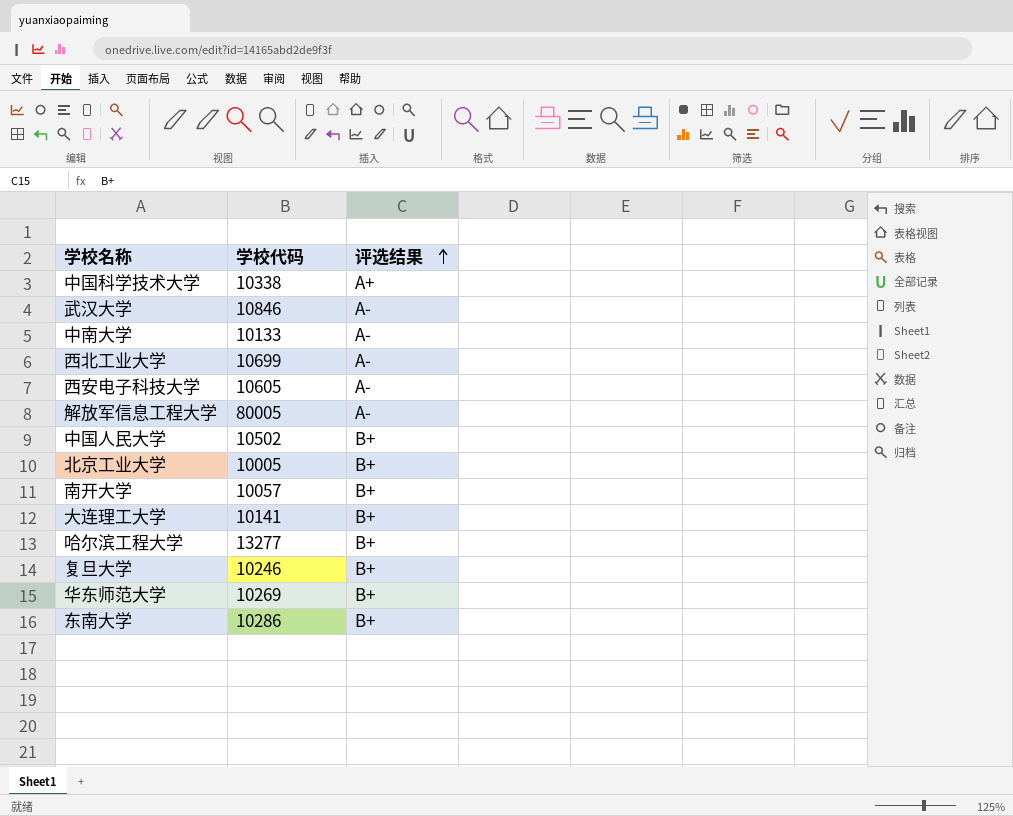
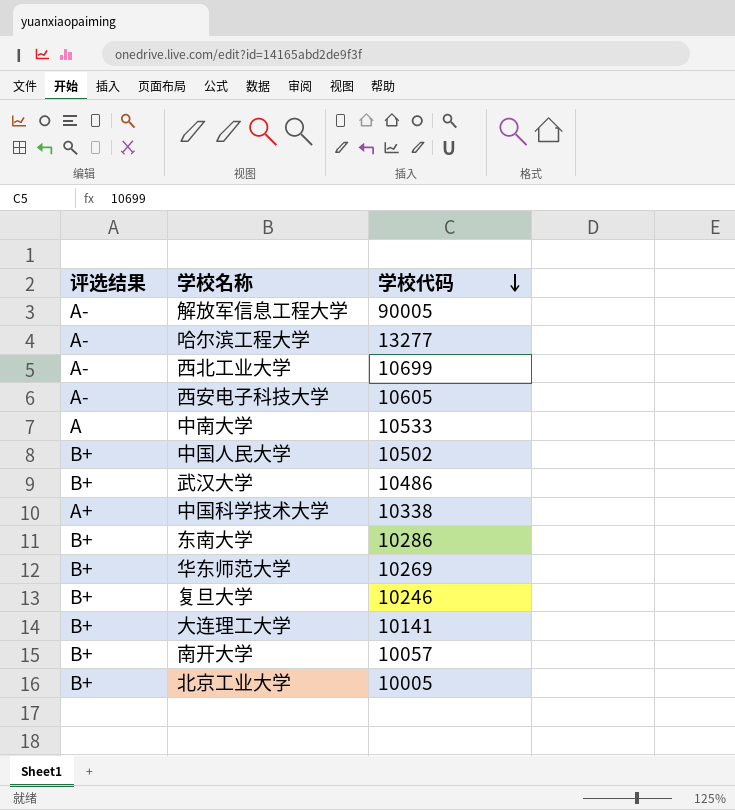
row order: 评选结果 ascending -> 学校代码 descending
column 评选结果 | position: 3 -> 1
解放军信息工程大学 | 学校代码: 80005 -> 90005
哈尔滨工程大学 | 评选结果: B+ -> A-
中南大学 | 评选结果: A- -> A
中南大学 | 学校代码: 10133 -> 10533
武汉大学 | 评选结果: A- -> B+
武汉大学 | 学校代码: 10846 -> 10486

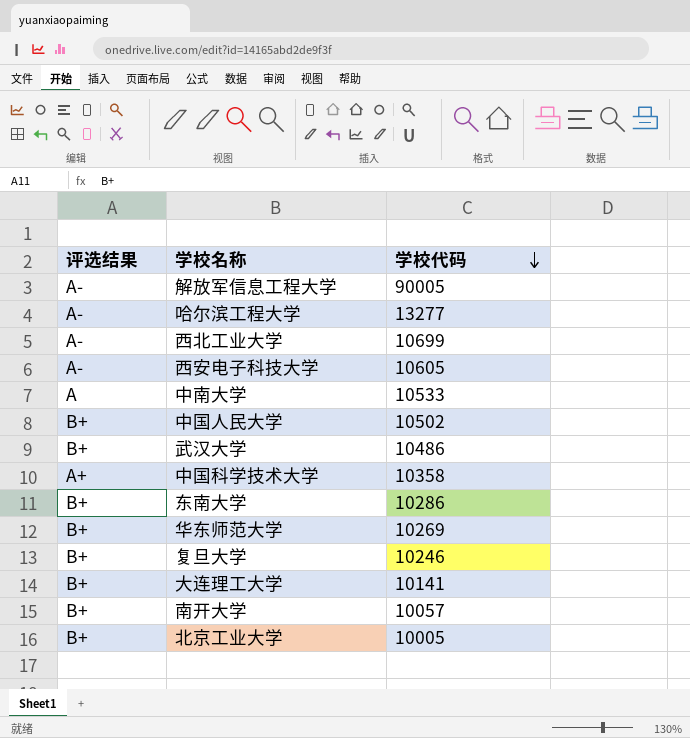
中国科学技术大学 | 学校代码: 10338 -> 10358

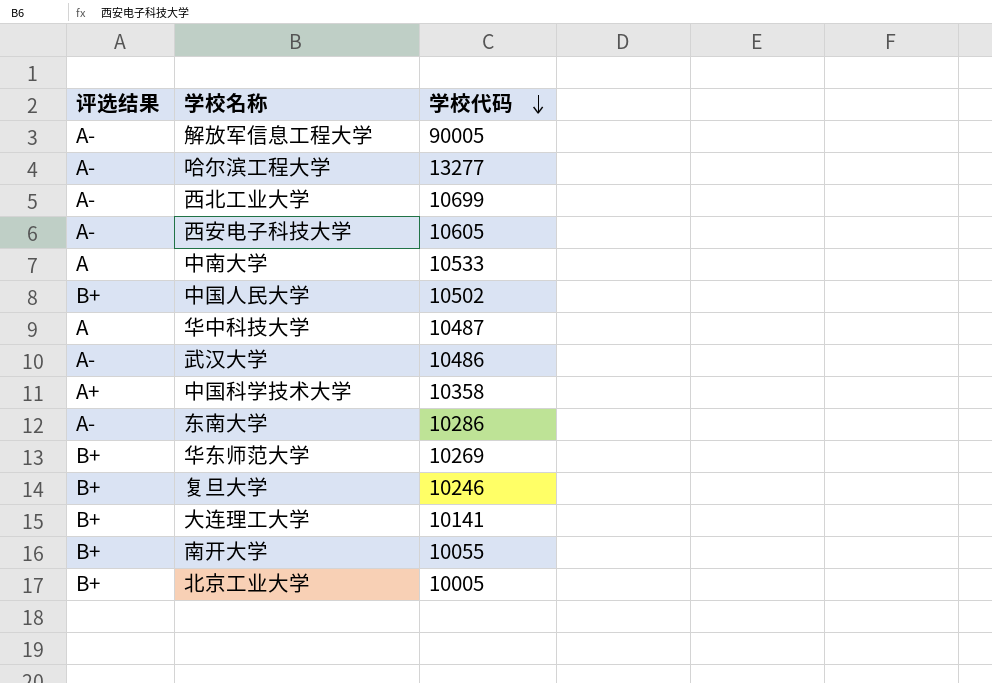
row 华中科技大学: none -> A | 10487
武汉大学 | 评选结果: B+ -> A-
东南大学 | 评选结果: B+ -> A-
南开大学 | 学校代码: 10057 -> 10055

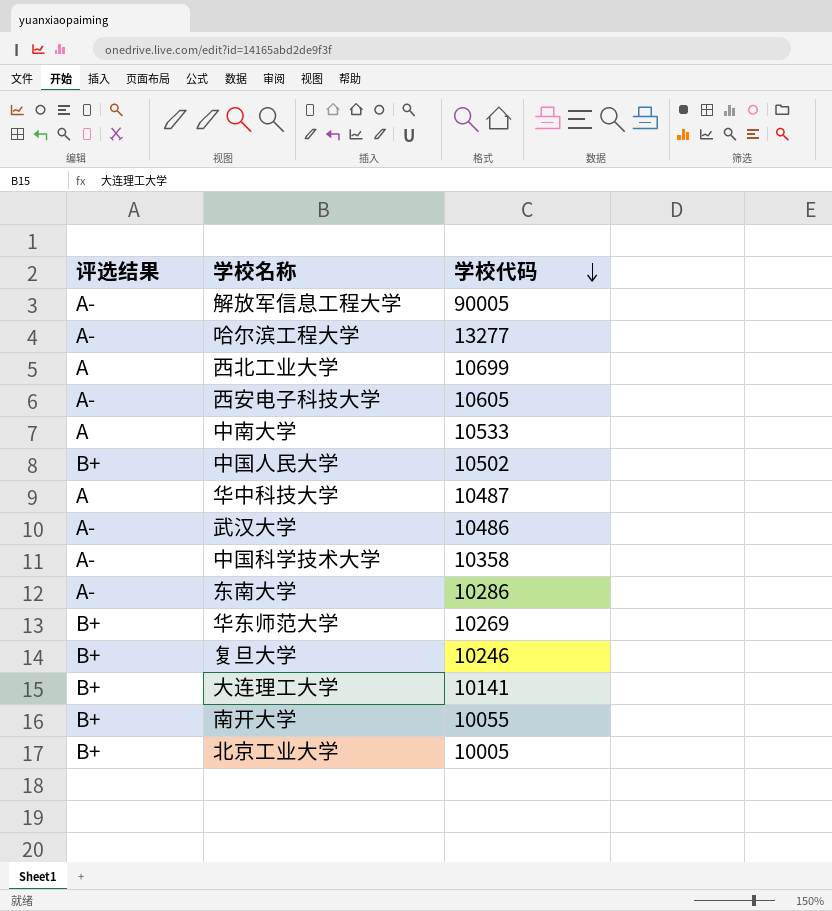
西北工业大学 | 评选结果: A- -> A
中国科学技术大学 | 评选结果: A+ -> A-

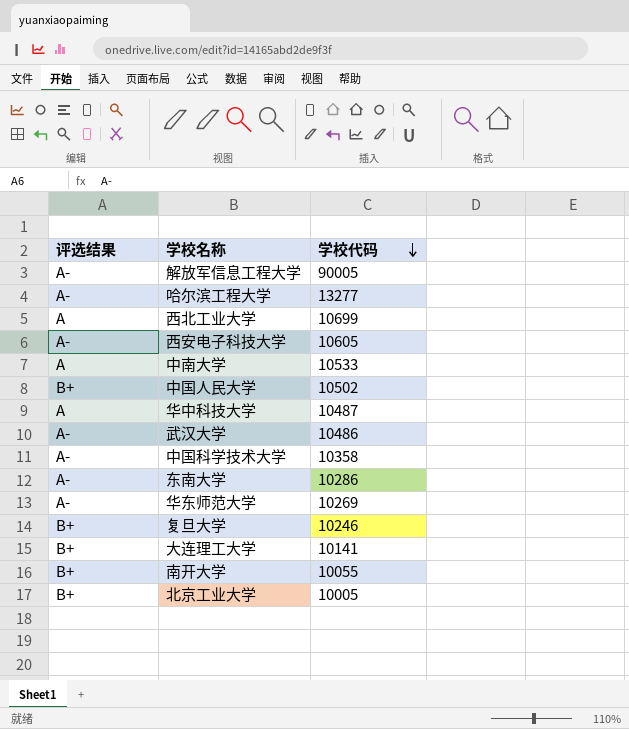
华东师范大学 | 评选结果: B+ -> A-

